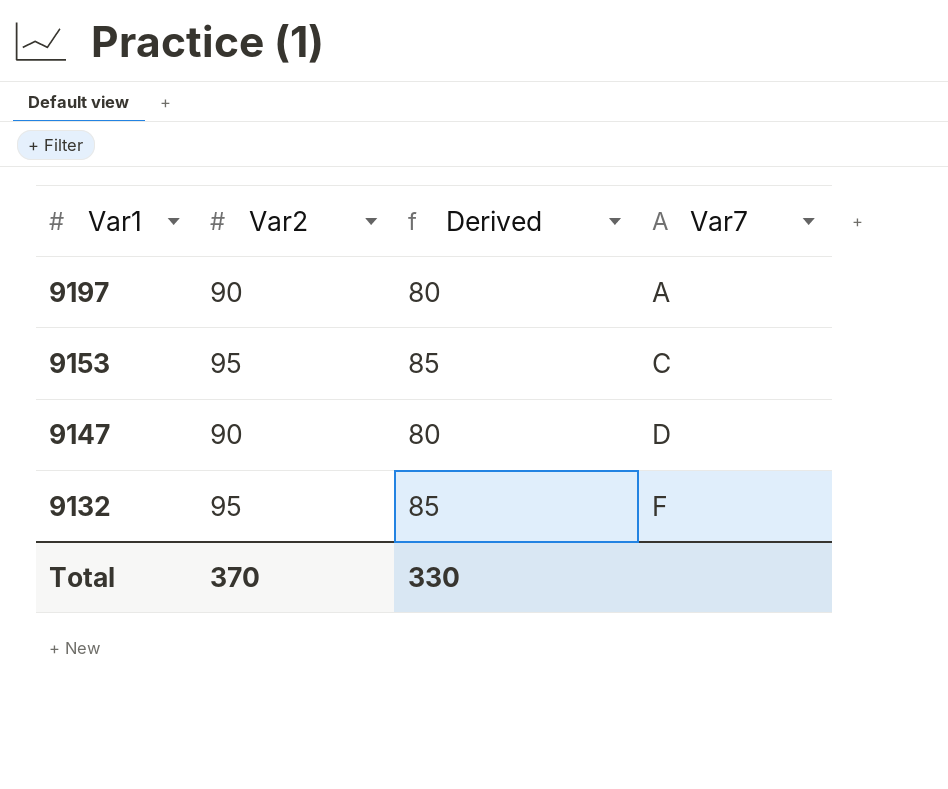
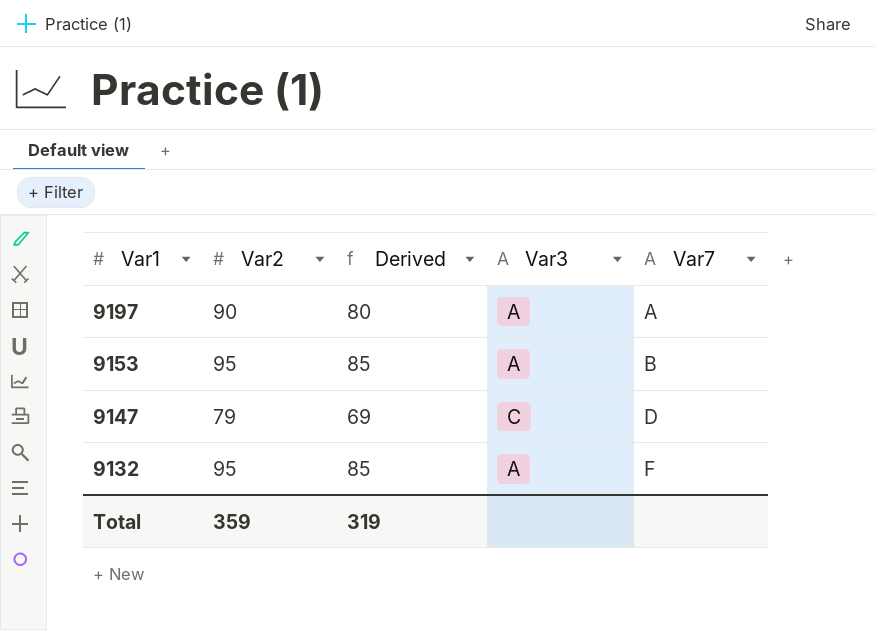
column Var3 | position: none -> 4
9153 | Var7: C -> B
9147 | Var2: 90 -> 79
9147 | Derived: 80 -> 69
Total | Var2: 370 -> 359
Total | Derived: 330 -> 319

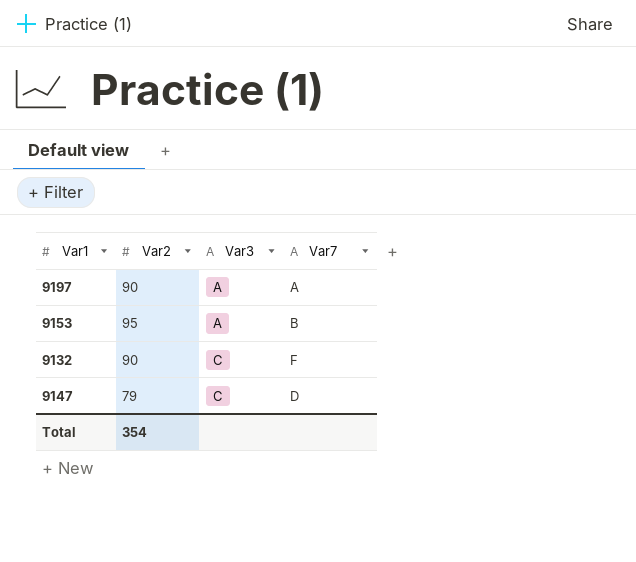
row order: Var1 descending -> Var3 ascending
column Derived | formula: [Var2] - 10 -> none
9132 | Var2: 95 -> 90
9132 | Var3: A -> C
Total | Var2: 359 -> 354

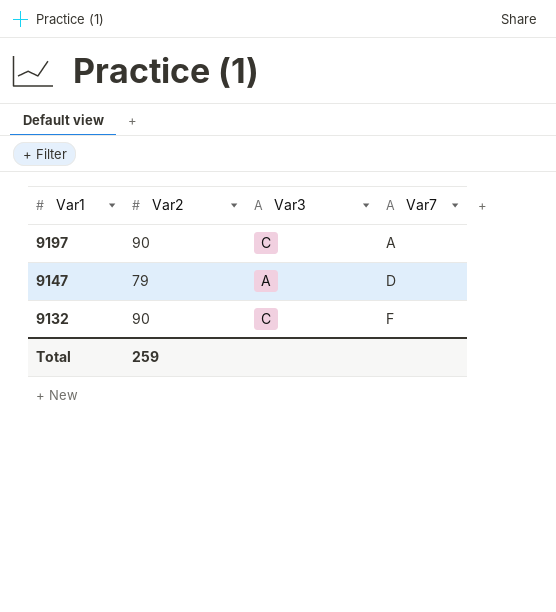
row order: Var3 ascending -> Var1 descending
row 9153: 95 | A | B -> none
9197 | Var3: A -> C
9147 | Var3: C -> A
Total | Var2: 354 -> 259

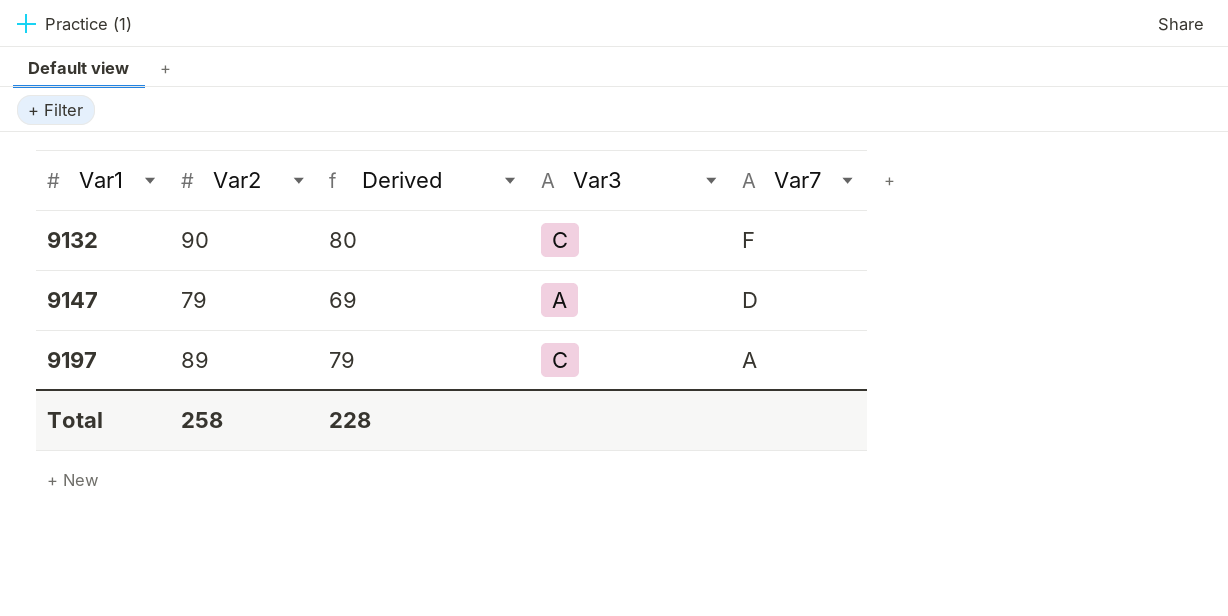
row order: Var1 descending -> Var1 ascending
column Derived | formula: none -> [Var2] - 10
9197 | Var2: 90 -> 89
Total | Var2: 259 -> 258

